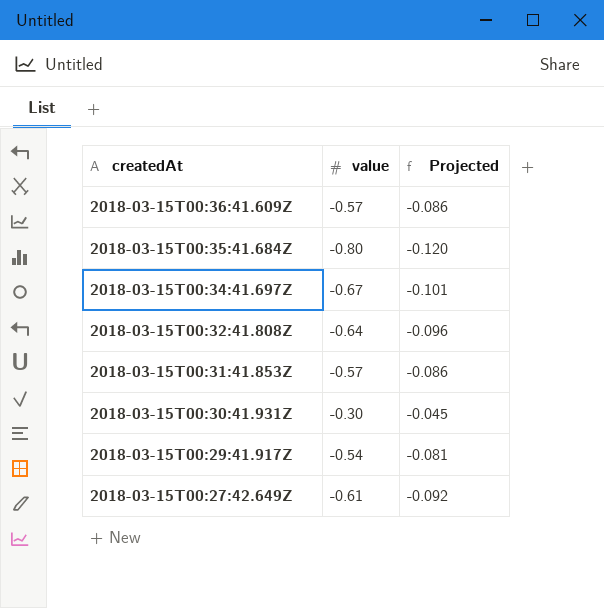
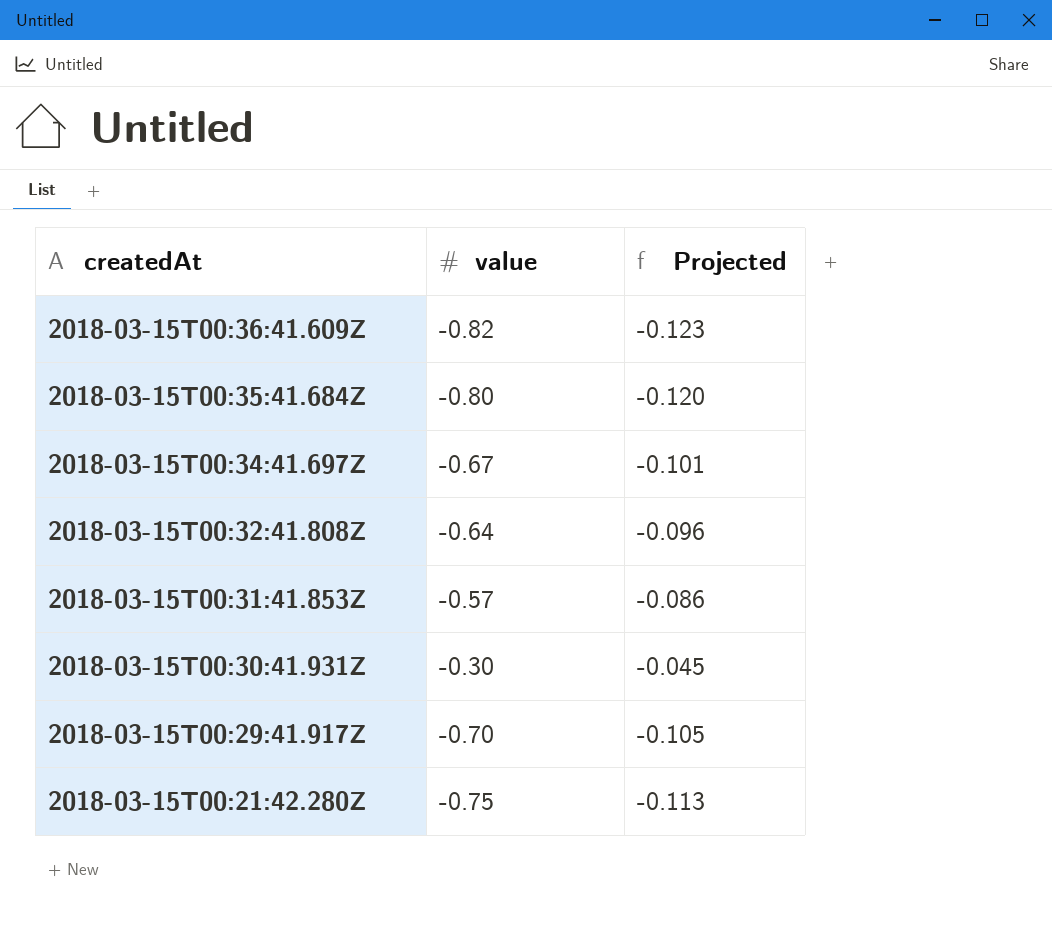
row 2018-03-15T00:27:42.649Z: -0.61 | -0.092 -> none
2018-03-15T00:36:41.609Z | value: -0.57 -> -0.82
2018-03-15T00:36:41.609Z | Projected: -0.086 -> -0.123
2018-03-15T00:29:41.917Z | value: -0.54 -> -0.70
2018-03-15T00:29:41.917Z | Projected: -0.081 -> -0.105
row 2018-03-15T00:21:42.280Z: none -> -0.75 | -0.113

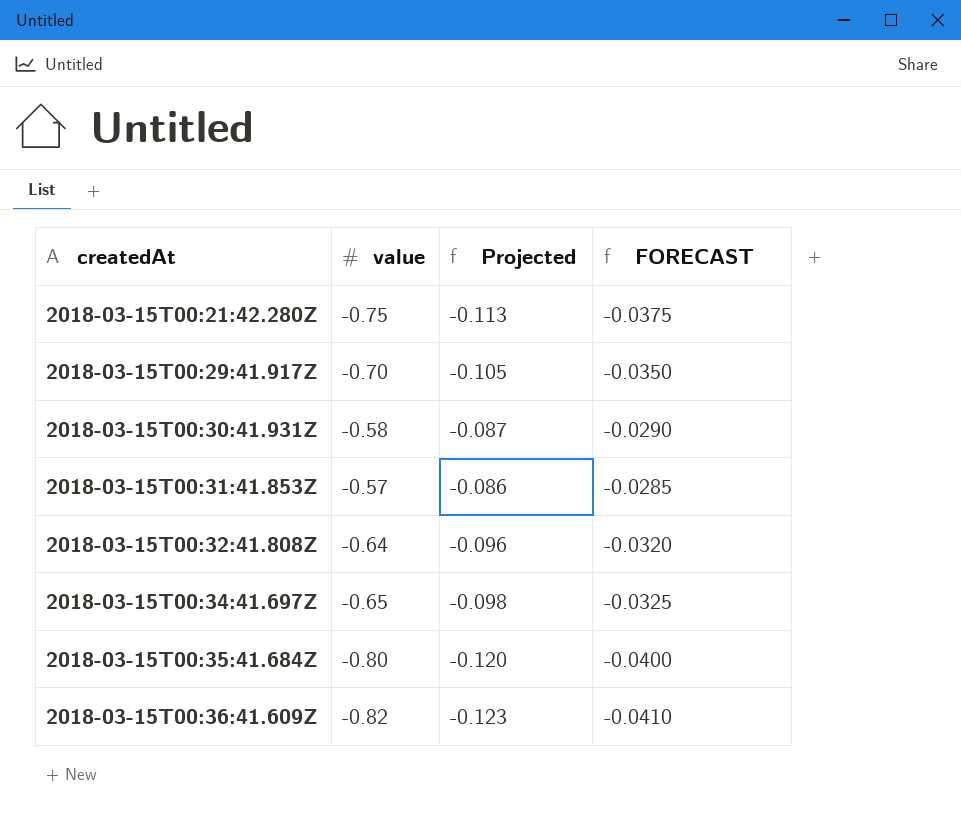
row order: createdAt descending -> createdAt ascending
column FORECAST | formula: none -> [value] * 0.05
2018-03-15T00:30:41.931Z | value: -0.30 -> -0.58
2018-03-15T00:30:41.931Z | Projected: -0.045 -> -0.087
2018-03-15T00:34:41.697Z | value: -0.67 -> -0.65
2018-03-15T00:34:41.697Z | Projected: -0.101 -> -0.098

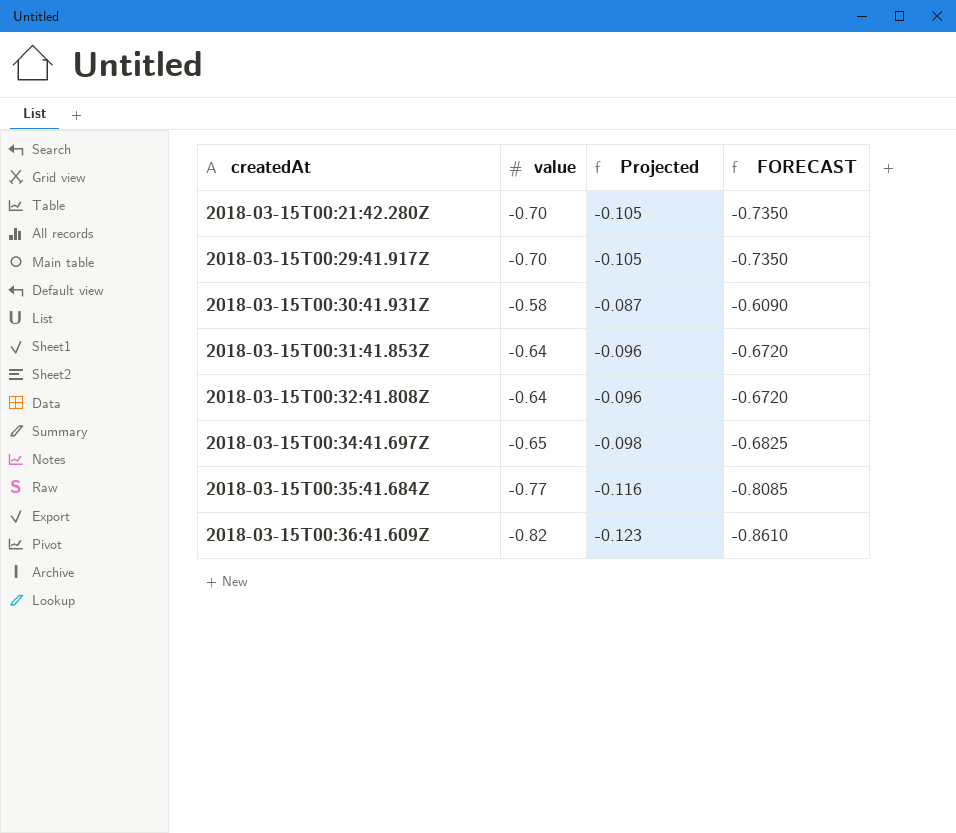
column FORECAST | formula: [value] * 0.05 -> [value] * 1.05
2018-03-15T00:21:42.280Z | value: -0.75 -> -0.70
2018-03-15T00:21:42.280Z | Projected: -0.113 -> -0.105
2018-03-15T00:31:41.853Z | value: -0.57 -> -0.64
2018-03-15T00:31:41.853Z | Projected: -0.086 -> -0.096
2018-03-15T00:35:41.684Z | value: -0.80 -> -0.77
2018-03-15T00:35:41.684Z | Projected: -0.120 -> -0.116

